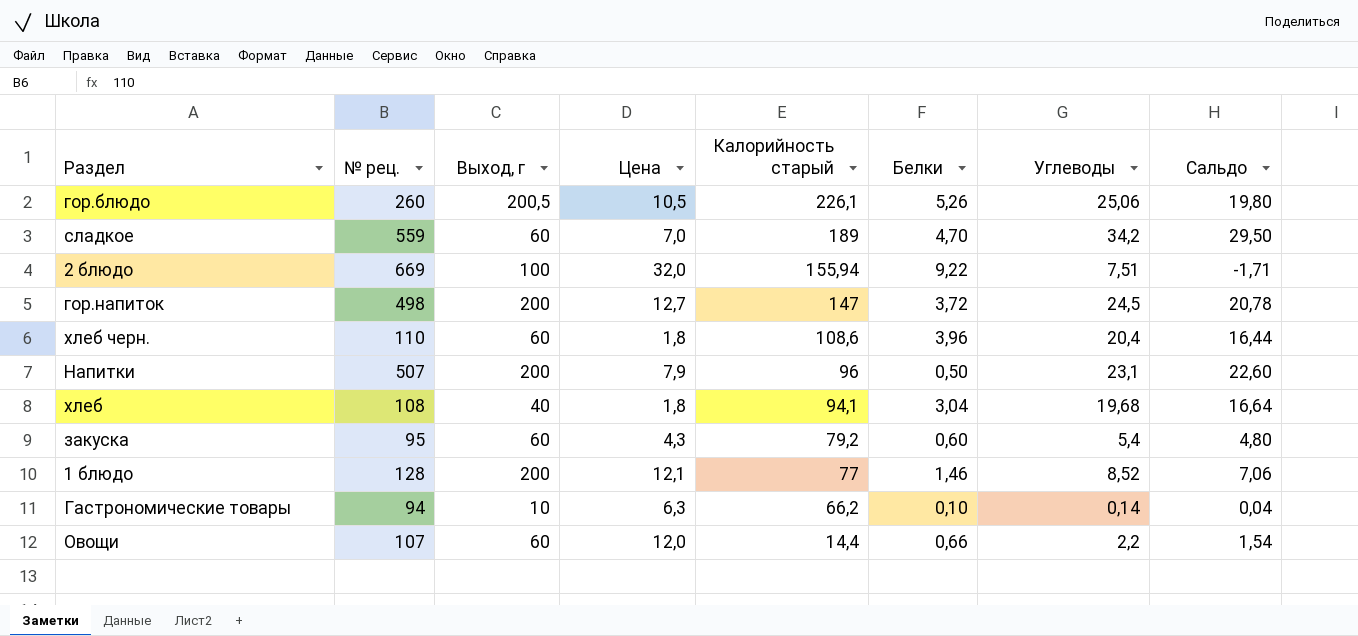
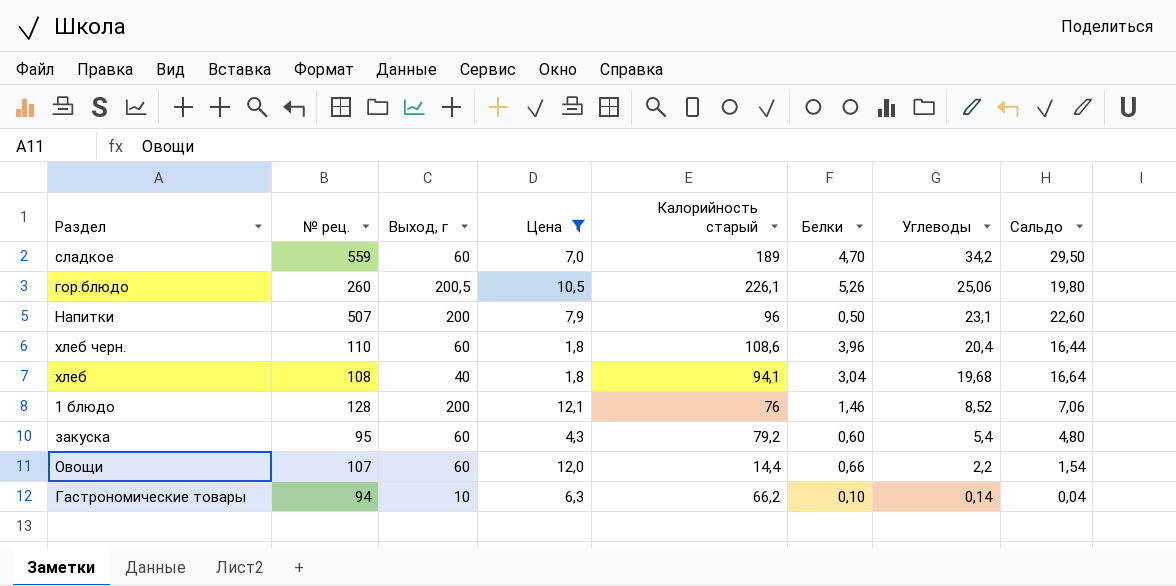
filter: none -> Цена <= 12,1
row order: Калорийность старый descending -> Углеводы descending
1 блюдо | Калорийность старый: 77 -> 76

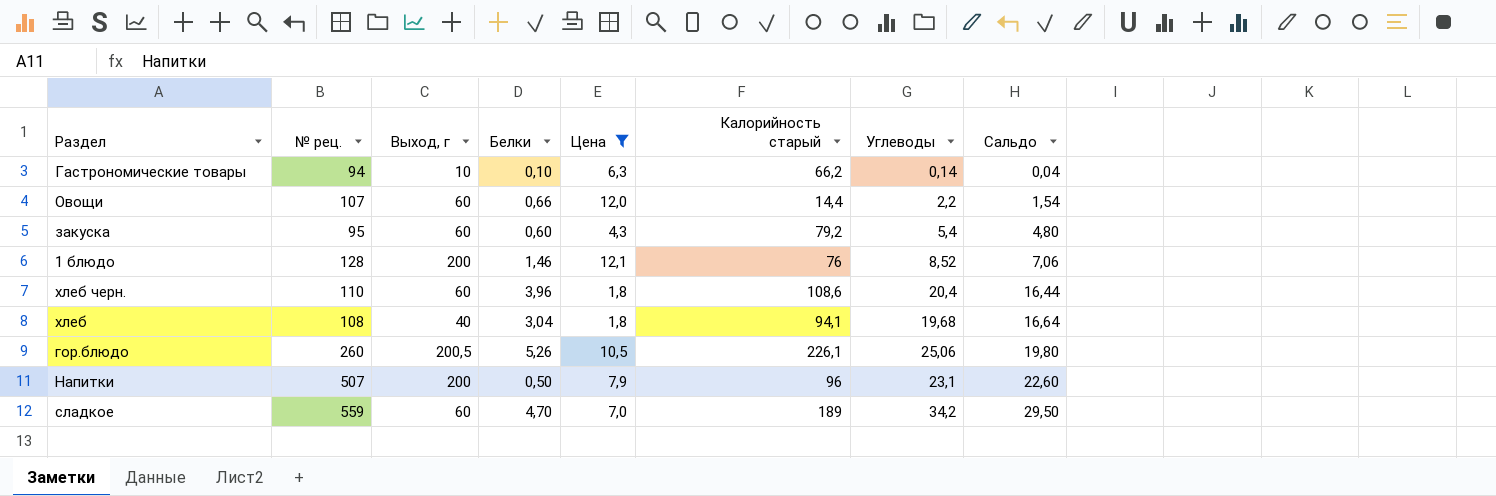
row order: Углеводы descending -> Сальдо ascending
column Белки | position: 6 -> 4

